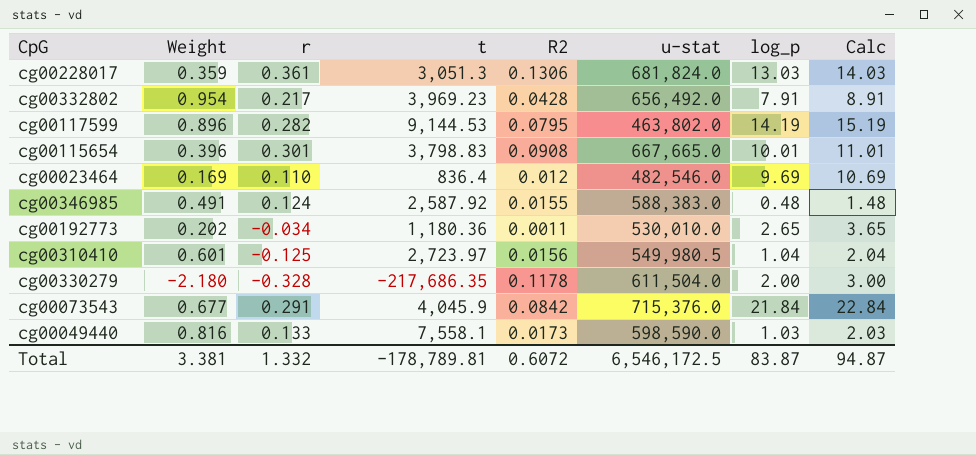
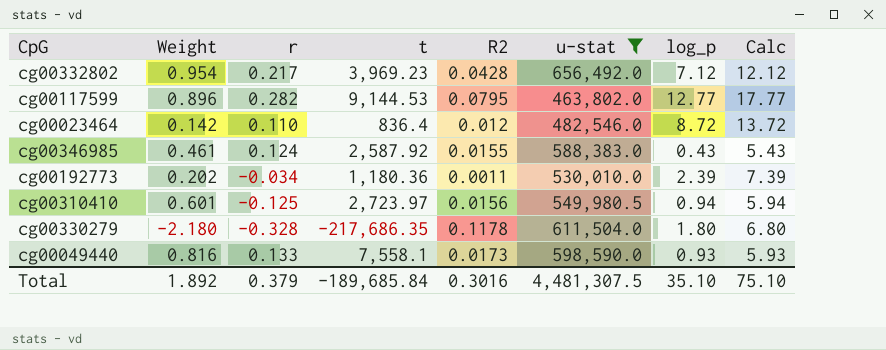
filter: none -> u-stat <= 656,492.0
column Calc | formula: [log_p] + 1 -> [log_p] + 5
cg00332802 | log_p: 7.91 -> 7.12
cg00117599 | log_p: 14.19 -> 12.77
cg00023464 | Weight: 0.169 -> 0.142
cg00023464 | log_p: 9.69 -> 8.72
cg00346985 | Weight: 0.491 -> 0.461
cg00346985 | log_p: 0.48 -> 0.43
cg00192773 | log_p: 2.65 -> 2.39
cg00310410 | log_p: 1.04 -> 0.94
cg00330279 | log_p: 2.00 -> 1.80
cg00049440 | log_p: 1.03 -> 0.93
Total | Weight: 3.381 -> 1.892
Total | r: 1.332 -> 0.379
Total | t: -178,789.81 -> -189,685.84
Total | R2: 0.6072 -> 0.3016
Total | u-stat: 6,546,172.5 -> 4,481,307.5
Total | log_p: 83.87 -> 35.10
Total | Calc: 94.87 -> 75.10

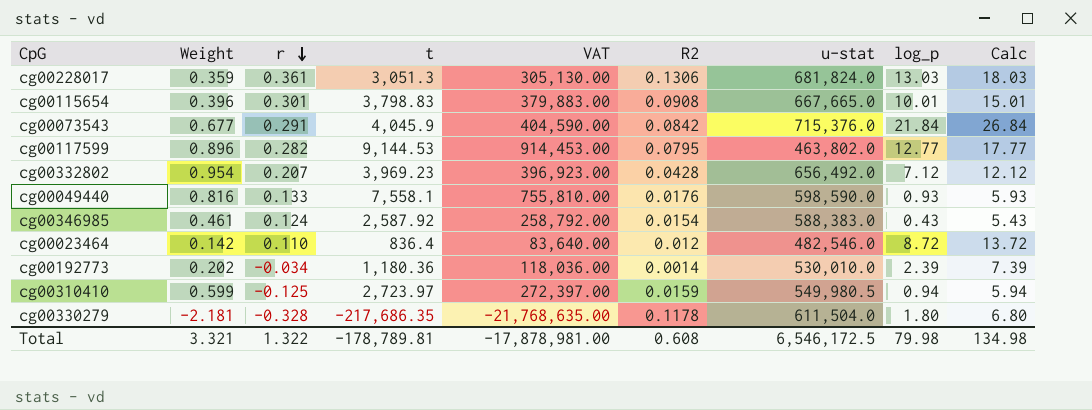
filter: u-stat <= 656,492.0 -> none
row order: none -> r descending
column VAT | formula: none -> [t] * 100
cg00332802 | r: 0.217 -> 0.207
cg00049440 | R2: 0.0173 -> 0.0176
cg00346985 | R2: 0.0155 -> 0.0154
cg00192773 | R2: 0.0011 -> 0.0014
cg00310410 | Weight: 0.601 -> 0.599
cg00310410 | R2: 0.0156 -> 0.0159
cg00330279 | Weight: -2.180 -> -2.181
Total | Weight: 1.892 -> 3.321
Total | r: 0.379 -> 1.322
Total | t: -189,685.84 -> -178,789.81
Total | R2: 0.3016 -> 0.608
Total | u-stat: 4,481,307.5 -> 6,546,172.5
Total | log_p: 35.10 -> 79.98
Total | Calc: 75.10 -> 134.98

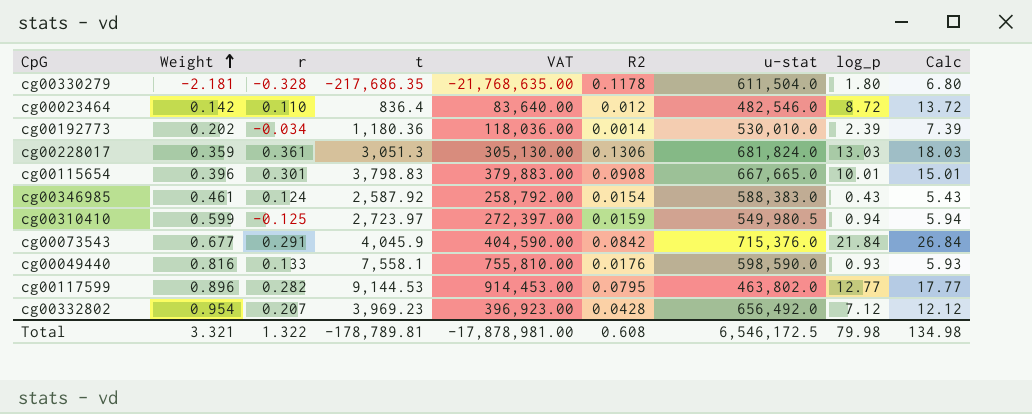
row order: r descending -> Weight ascending

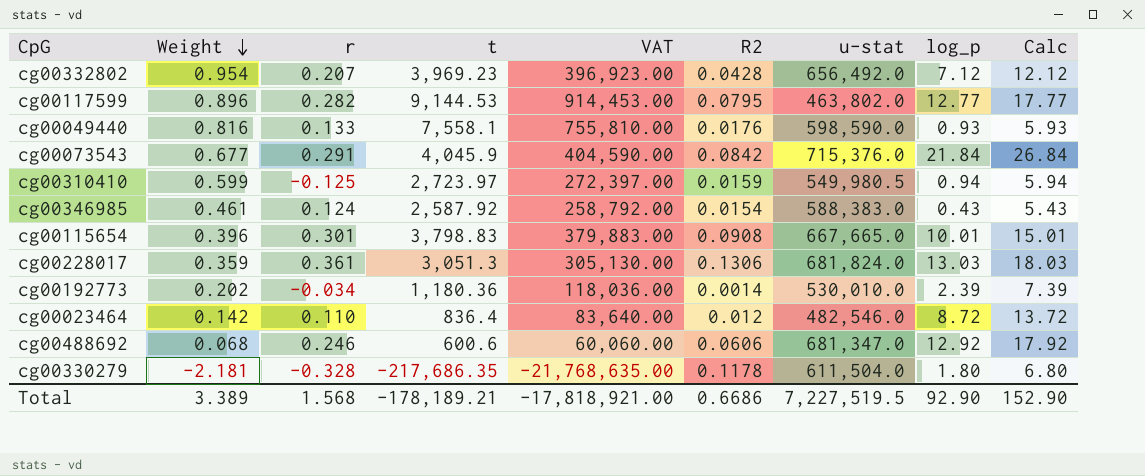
row order: Weight ascending -> Weight descending
row cg00488692: none -> 0.068 | 0.246 | 600.6 | 60,060.00 | 0.0606 | 681,347.0 | 12.92 | 17.92
Total | Weight: 3.321 -> 3.389
Total | r: 1.322 -> 1.568
Total | t: -178,789.81 -> -178,189.21
Total | VAT: -17,878,981.00 -> -17,818,921.00
Total | R2: 0.608 -> 0.6686
Total | u-stat: 6,546,172.5 -> 7,227,519.5
Total | log_p: 79.98 -> 92.90
Total | Calc: 134.98 -> 152.90

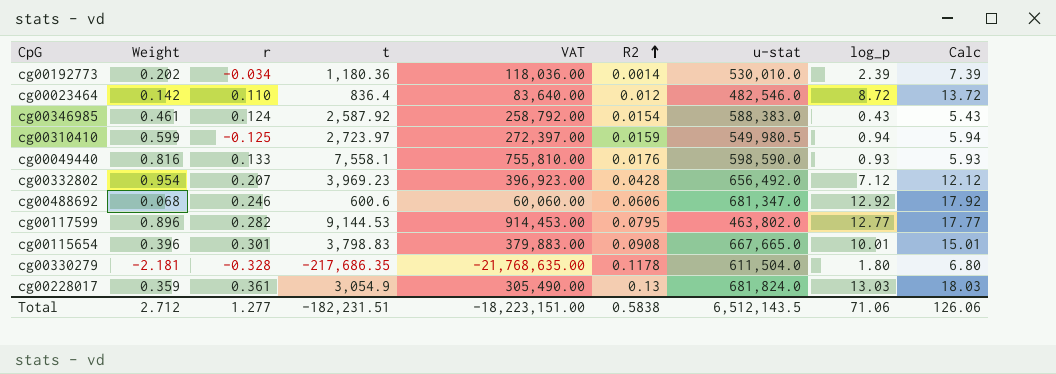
row order: Weight descending -> R2 ascending
row cg00073543: 0.677 | 0.291 | 4,045.9 | 404,590.00 | 0.0842 | 715,376.0 | 21.84 | 26.84 -> none
cg00228017 | t: 3,051.3 -> 3,054.9
cg00228017 | VAT: 305,130.00 -> 305,490.00
cg00228017 | R2: 0.1306 -> 0.13
Total | Weight: 3.389 -> 2.712
Total | r: 1.568 -> 1.277
Total | t: -178,189.21 -> -182,231.51
Total | VAT: -17,818,921.00 -> -18,223,151.00
Total | R2: 0.6686 -> 0.5838
Total | u-stat: 7,227,519.5 -> 6,512,143.5
Total | log_p: 92.90 -> 71.06
Total | Calc: 152.90 -> 126.06

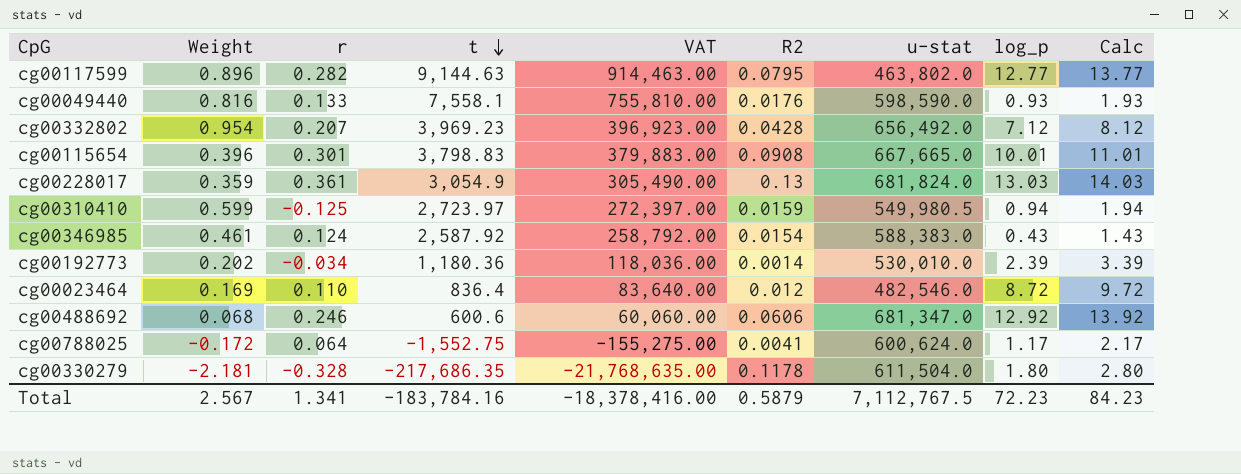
row order: R2 ascending -> t descending
column Calc | formula: [log_p] + 5 -> [log_p] + 1
cg00117599 | t: 9,144.53 -> 9,144.63
cg00117599 | VAT: 914,453.00 -> 914,463.00
cg00023464 | Weight: 0.142 -> 0.169
row cg00788025: none -> -0.172 | 0.064 | -1,552.75 | -155,275.00 | 0.0041 | 600,624.0 | 1.17 | 2.17
Total | Weight: 2.712 -> 2.567
Total | r: 1.277 -> 1.341
Total | t: -182,231.51 -> -183,784.16
Total | VAT: -18,223,151.00 -> -18,378,416.00
Total | R2: 0.5838 -> 0.5879
Total | u-stat: 6,512,143.5 -> 7,112,767.5
Total | log_p: 71.06 -> 72.23
Total | Calc: 126.06 -> 84.23

